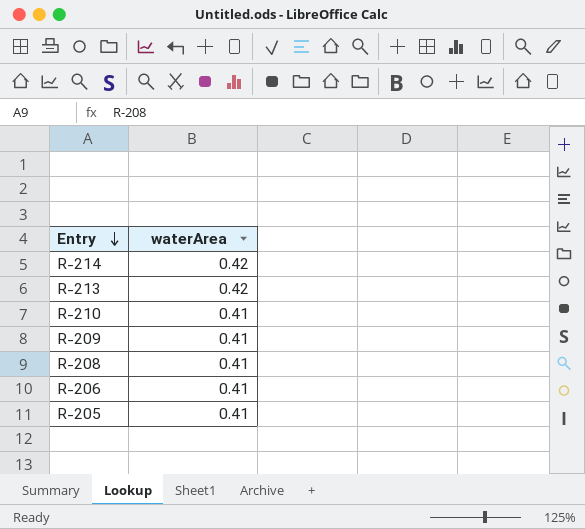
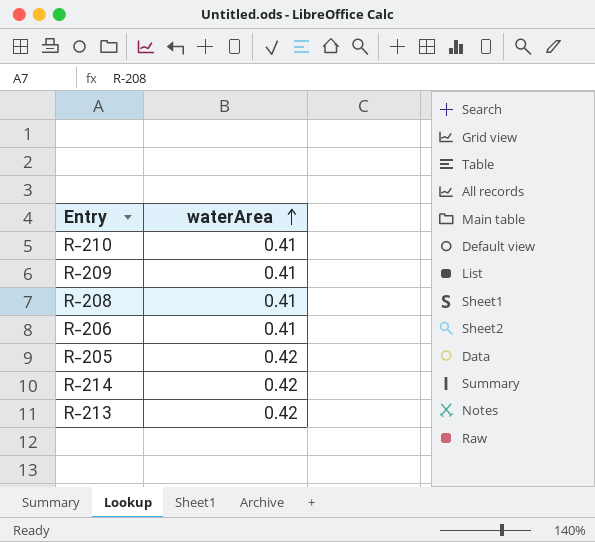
row order: Entry descending -> waterArea ascending
R-205 | waterArea: 0.41 -> 0.42

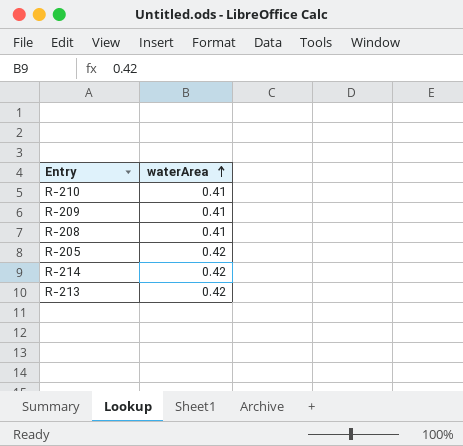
row R-206: 0.41 -> none

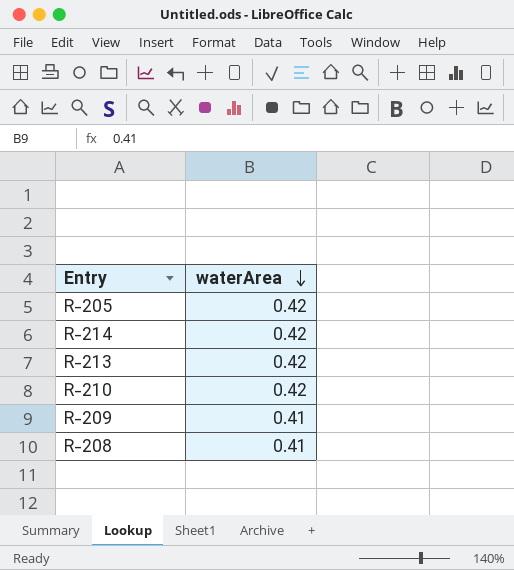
row order: waterArea ascending -> waterArea descending
R-210 | waterArea: 0.41 -> 0.42

